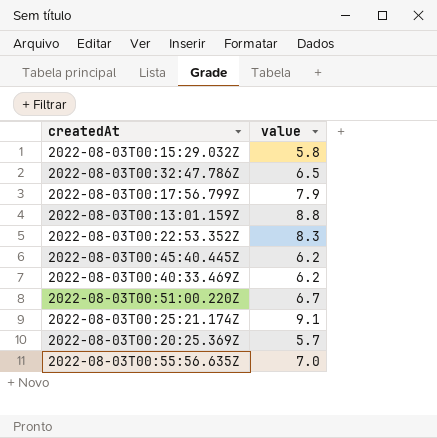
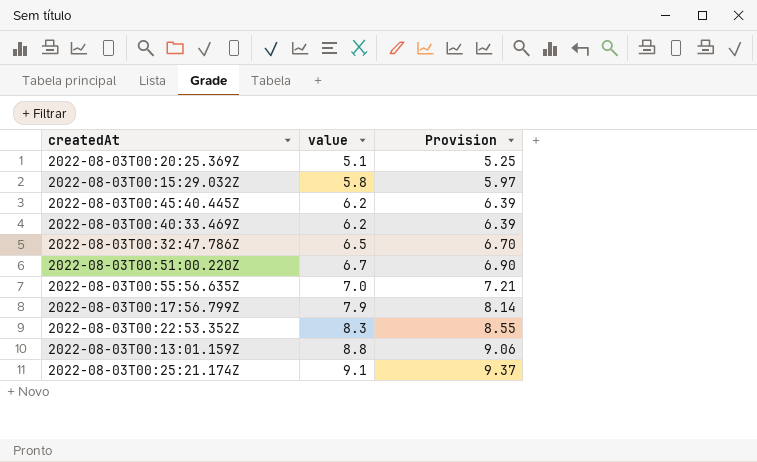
row order: none -> value ascending
column Provision | formula: none -> [value] * 1.03
2022-08-03T00:20:25.369Z | value: 5.7 -> 5.1

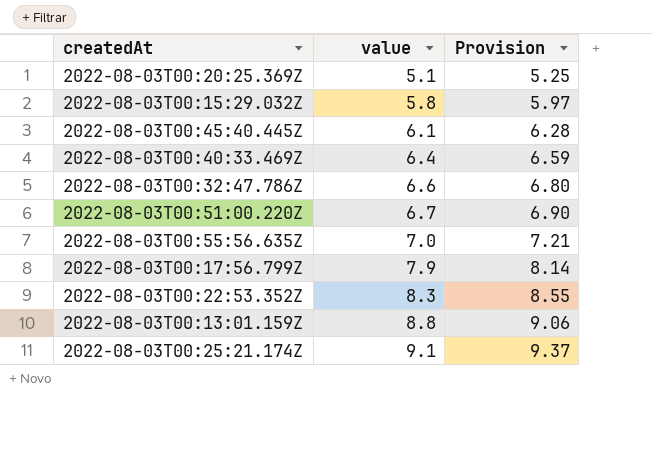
2022-08-03T00:45:40.445Z | value: 6.2 -> 6.1
2022-08-03T00:45:40.445Z | Provision: 6.39 -> 6.28
2022-08-03T00:40:33.469Z | value: 6.2 -> 6.4
2022-08-03T00:40:33.469Z | Provision: 6.39 -> 6.59
2022-08-03T00:32:47.786Z | value: 6.5 -> 6.6
2022-08-03T00:32:47.786Z | Provision: 6.70 -> 6.80

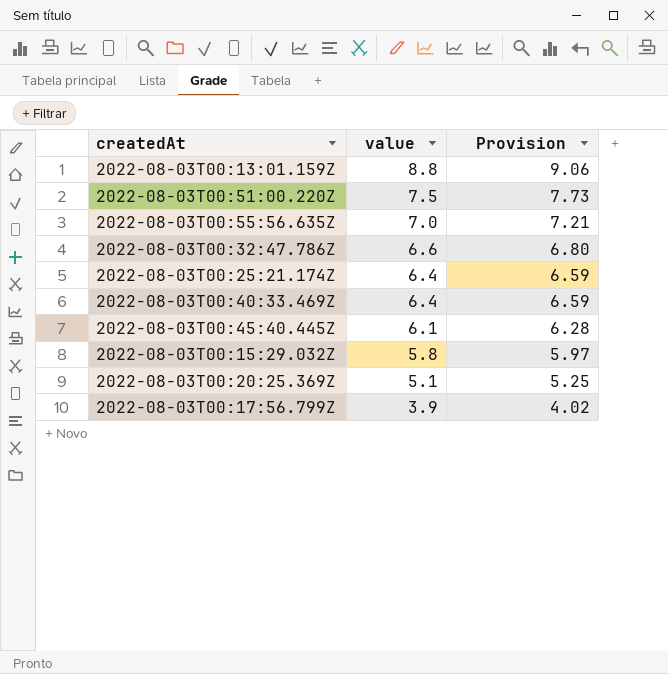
row order: value ascending -> value descending
row 2022-08-03T00:22:53.352Z: 8.3 | 8.55 -> none
2022-08-03T00:51:00.220Z | value: 6.7 -> 7.5
2022-08-03T00:51:00.220Z | Provision: 6.90 -> 7.73
2022-08-03T00:25:21.174Z | value: 9.1 -> 6.4
2022-08-03T00:25:21.174Z | Provision: 9.37 -> 6.59
2022-08-03T00:17:56.799Z | value: 7.9 -> 3.9
2022-08-03T00:17:56.799Z | Provision: 8.14 -> 4.02

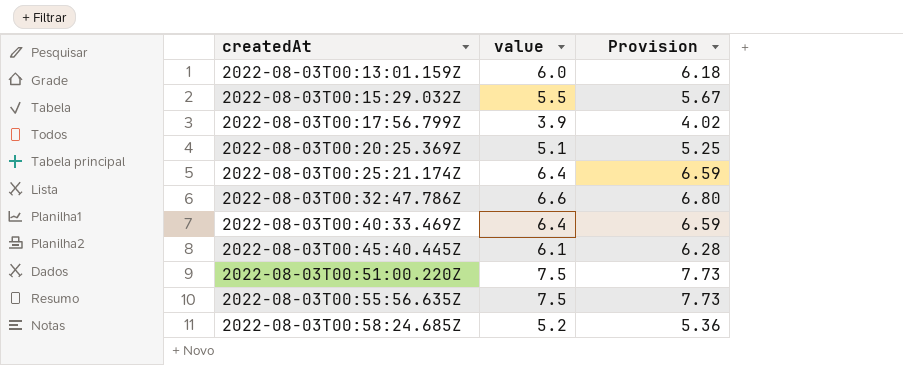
row order: value descending -> createdAt ascending
2022-08-03T00:13:01.159Z | value: 8.8 -> 6.0
2022-08-03T00:13:01.159Z | Provision: 9.06 -> 6.18
2022-08-03T00:15:29.032Z | value: 5.8 -> 5.5
2022-08-03T00:15:29.032Z | Provision: 5.97 -> 5.67
2022-08-03T00:55:56.635Z | value: 7.0 -> 7.5
2022-08-03T00:55:56.635Z | Provision: 7.21 -> 7.73
row 2022-08-03T00:58:24.685Z: none -> 5.2 | 5.36

